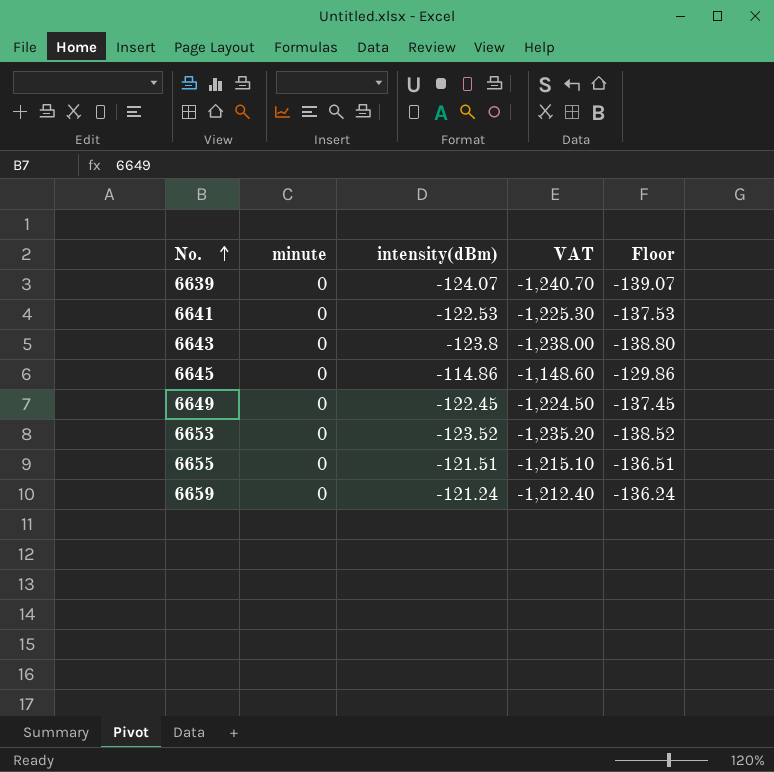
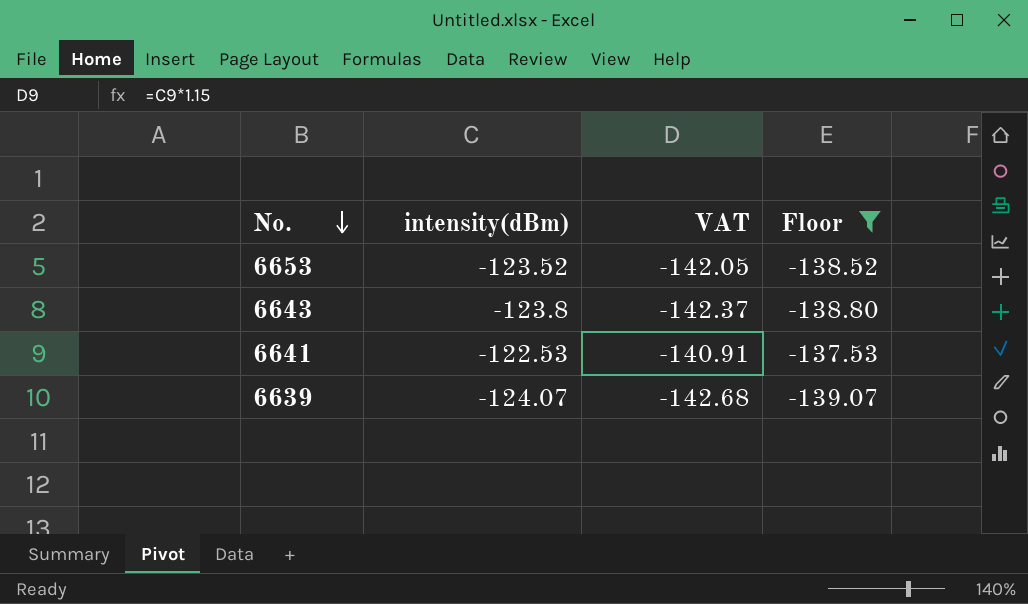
filter: none -> Floor <= -137.53
row order: No. ascending -> No. descending
column minute | position: 2 -> none
column VAT | formula: [intensity(dBm)] * 10 -> [intensity(dBm)] * 1.15

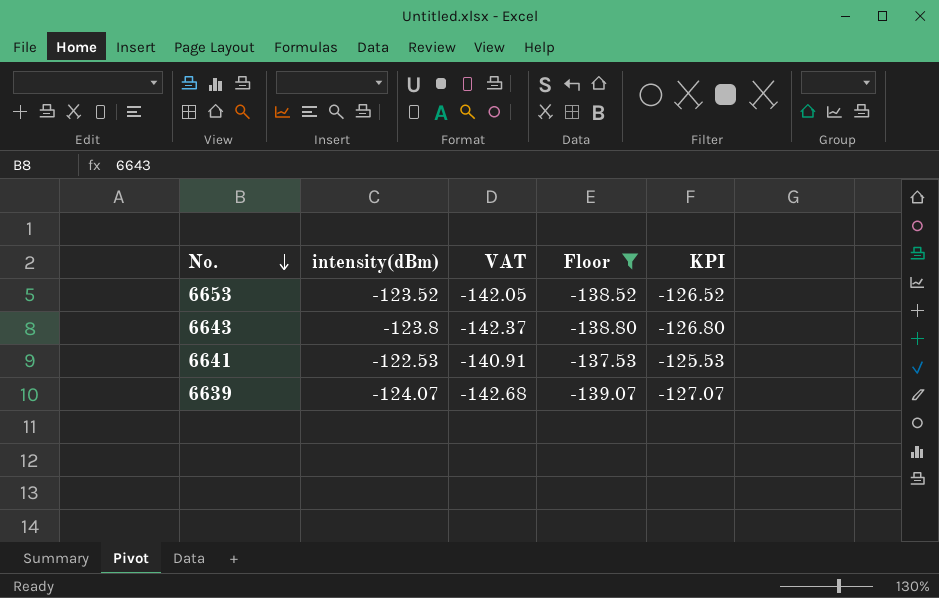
column KPI | formula: none -> [intensity(dBm)] - 3

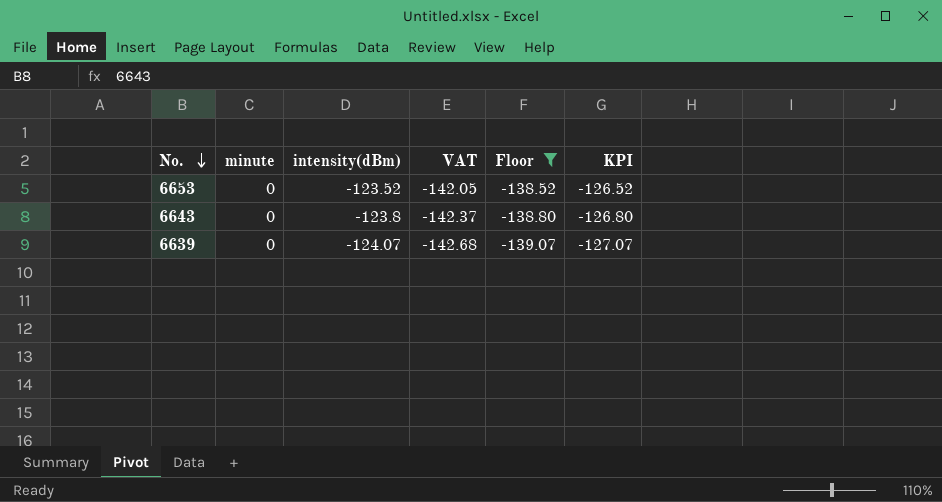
column minute | position: none -> 2
row 6641: -122.53 | -140.91 | -137.53 | -125.53 -> none

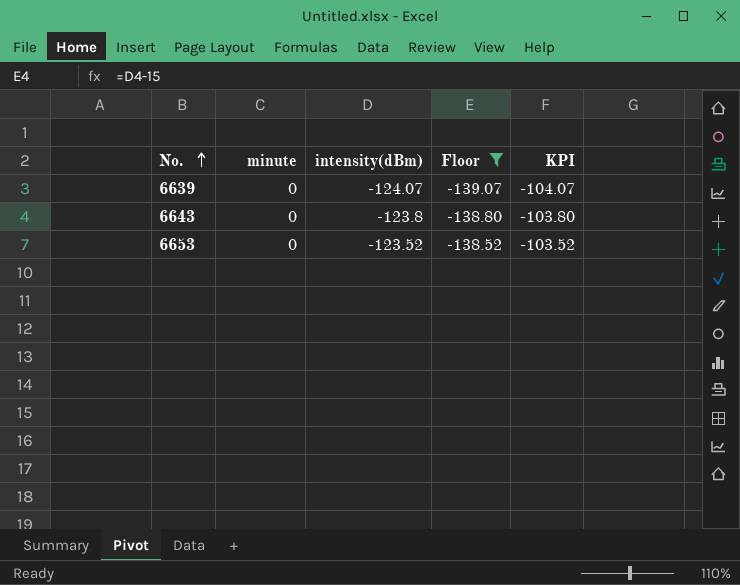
row order: No. descending -> No. ascending
column VAT | formula: [intensity(dBm)] * 1.15 -> none
column KPI | formula: [intensity(dBm)] - 3 -> [intensity(dBm)] + 20

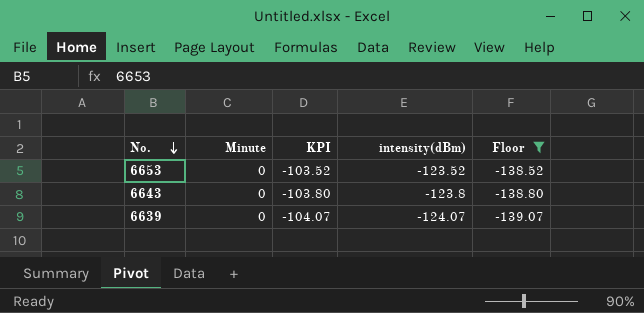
row order: No. ascending -> No. descending
column name: minute -> Minute
column KPI | position: 5 -> 3

